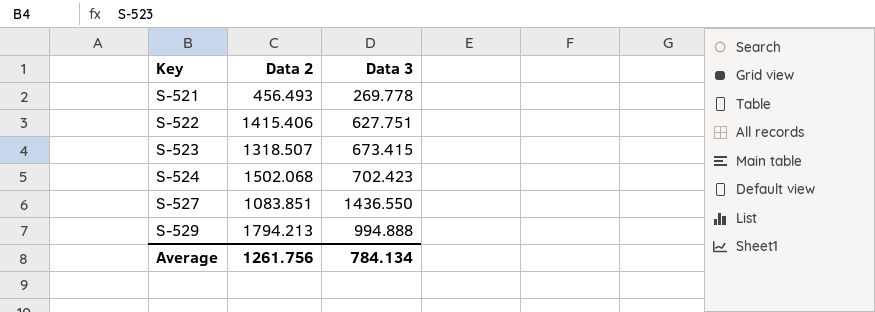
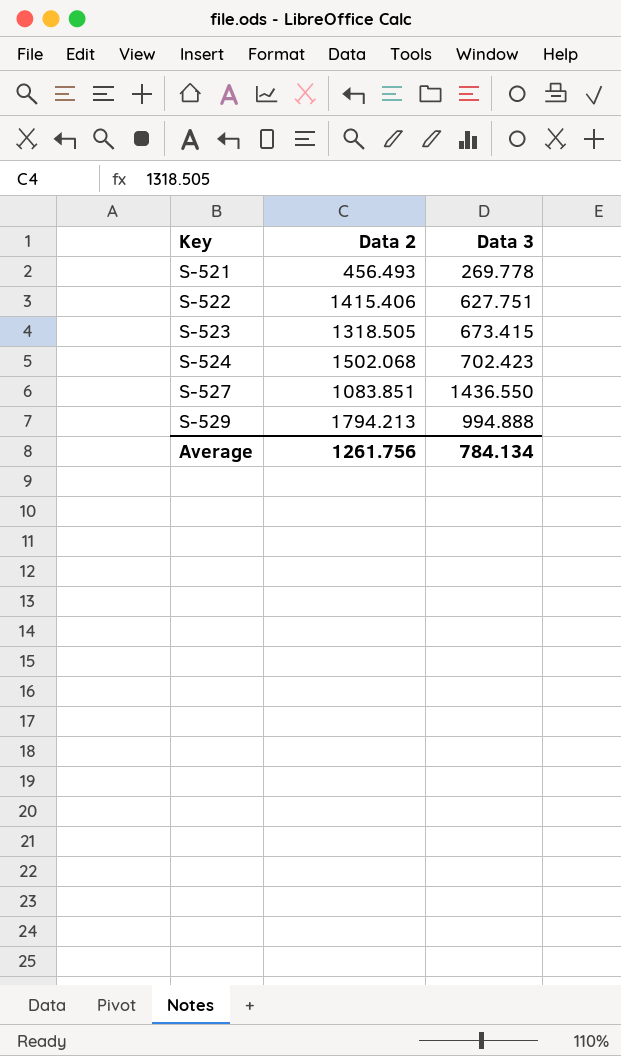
S-523 | Data 2: 1318.507 -> 1318.505

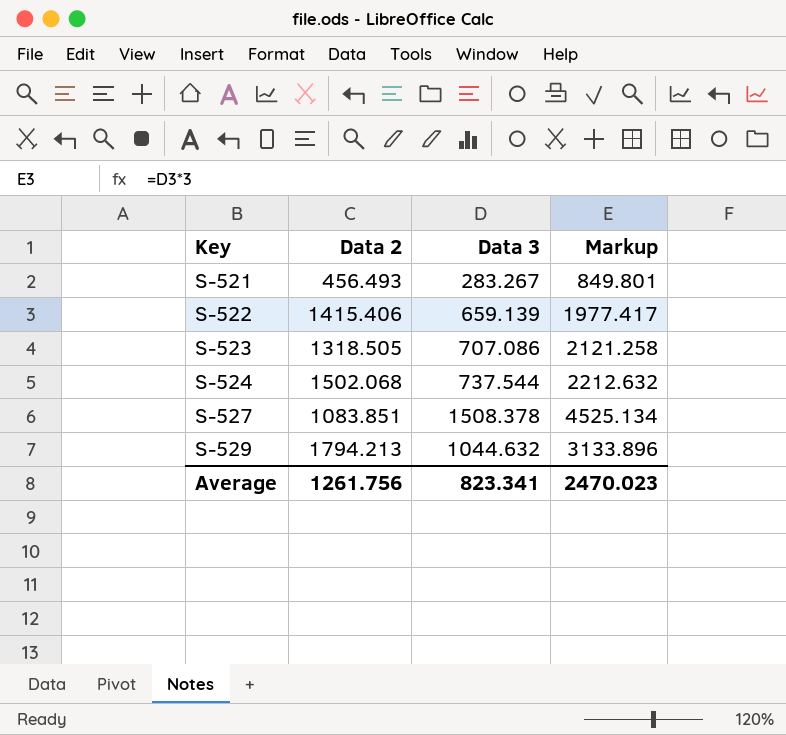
column Markup | formula: none -> [Data 3] * 3
S-521 | Data 3: 269.778 -> 283.267
S-522 | Data 3: 627.751 -> 659.139
S-523 | Data 3: 673.415 -> 707.086
S-524 | Data 3: 702.423 -> 737.544
S-527 | Data 3: 1436.550 -> 1508.378
S-529 | Data 3: 994.888 -> 1044.632
Average | Data 3: 784.134 -> 823.341

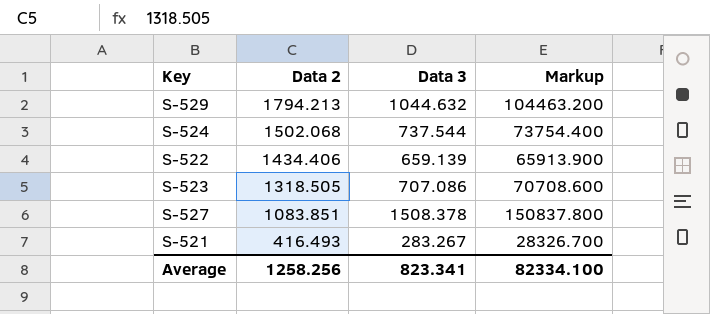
row order: Key ascending -> Data 2 descending
column Markup | formula: [Data 3] * 3 -> [Data 3] * 100
S-522 | Data 2: 1415.406 -> 1434.406
S-521 | Data 2: 456.493 -> 416.493
Average | Data 2: 1261.756 -> 1258.256
Average | Markup: 2470.023 -> 82334.100

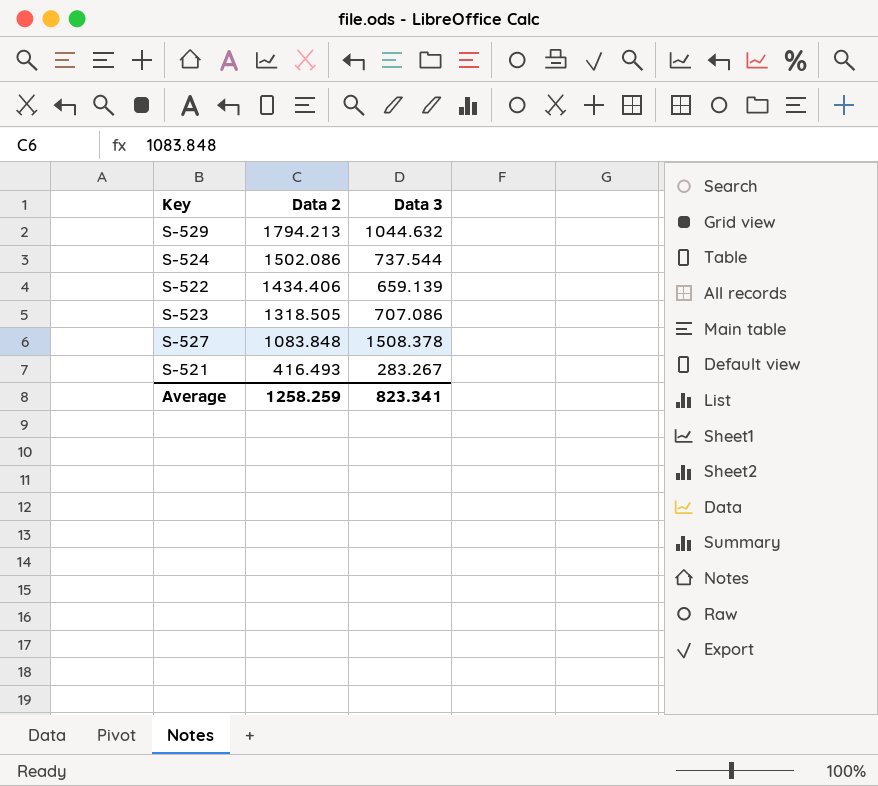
column Markup | formula: [Data 3] * 100 -> none
S-524 | Data 2: 1502.068 -> 1502.086
S-527 | Data 2: 1083.851 -> 1083.848
Average | Data 2: 1258.256 -> 1258.259

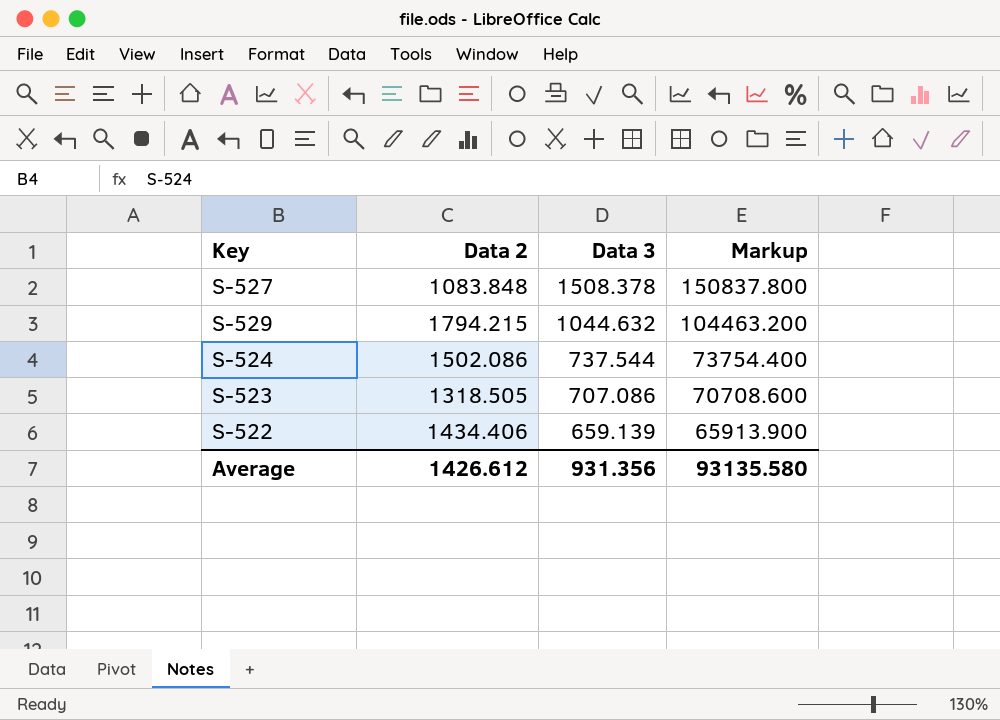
row order: Data 2 descending -> Data 3 descending
column Markup | formula: none -> [Data 3] * 100
row S-521: 416.493 | 283.267 -> none
S-529 | Data 2: 1794.213 -> 1794.215
Average | Data 2: 1258.259 -> 1426.612
Average | Data 3: 823.341 -> 931.356

